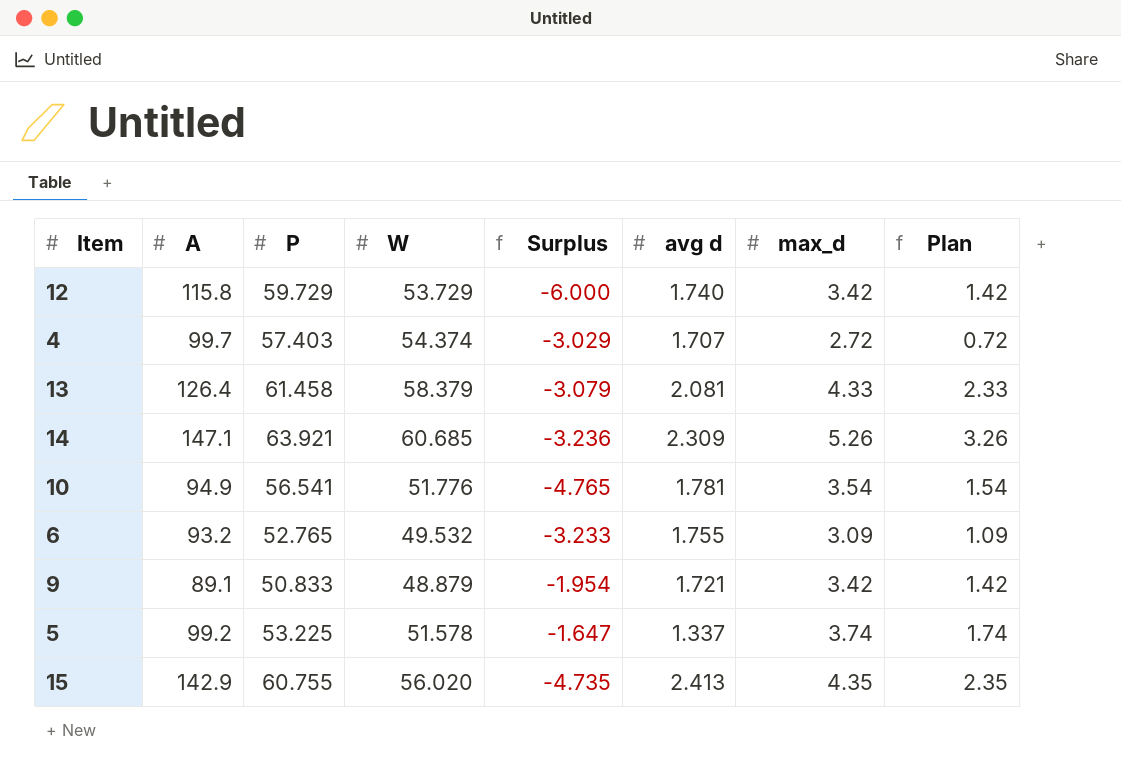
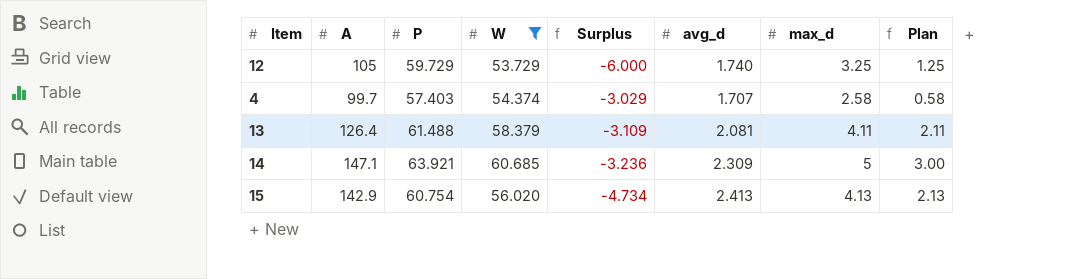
filter: none -> W >= 53.729
column name: avg d -> avg_d
12 | A: 115.8 -> 105
12 | max_d: 3.42 -> 3.25
12 | Plan: 1.42 -> 1.25
4 | max_d: 2.72 -> 2.58
4 | Plan: 0.72 -> 0.58
13 | P: 61.458 -> 61.488
13 | Surplus: -3.079 -> -3.109
13 | max_d: 4.33 -> 4.11
13 | Plan: 2.33 -> 2.11
14 | max_d: 5.26 -> 5
14 | Plan: 3.26 -> 3.00
15 | P: 60.755 -> 60.754
15 | Surplus: -4.735 -> -4.734
15 | max_d: 4.35 -> 4.13
15 | Plan: 2.35 -> 2.13

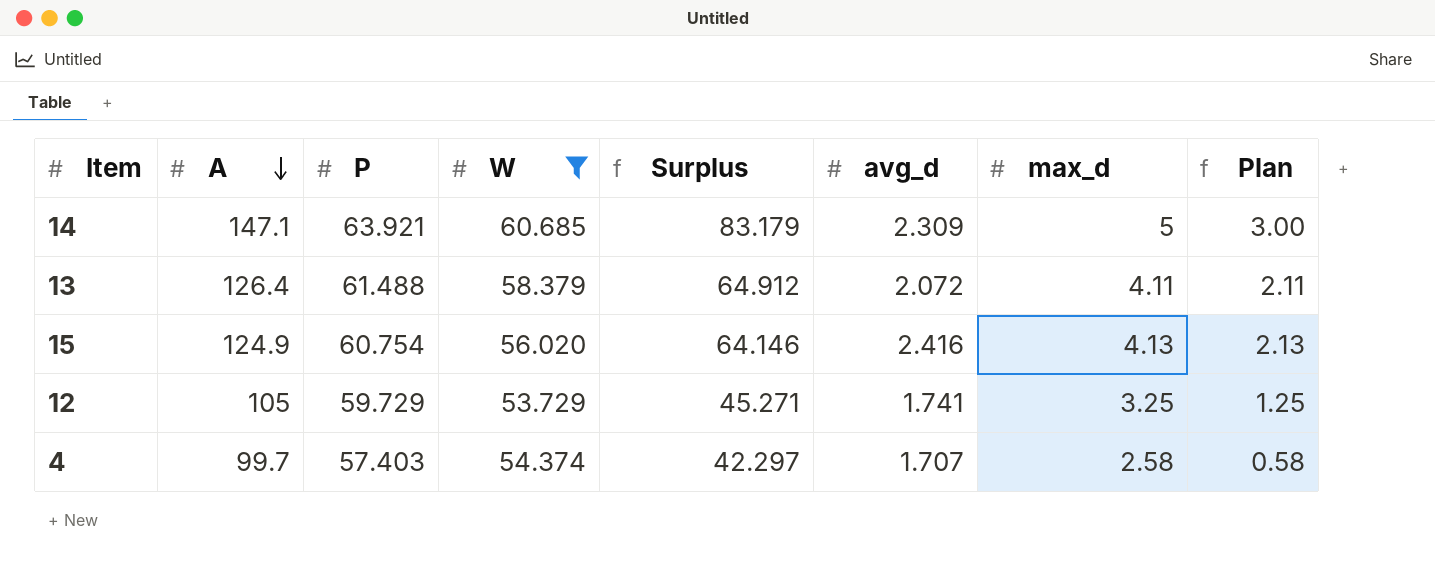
row order: none -> A descending
column Surplus | formula: [W] - [P] -> [A] - [P]
13 | avg_d: 2.081 -> 2.072
15 | A: 142.9 -> 124.9
15 | avg_d: 2.413 -> 2.416
12 | avg_d: 1.740 -> 1.741

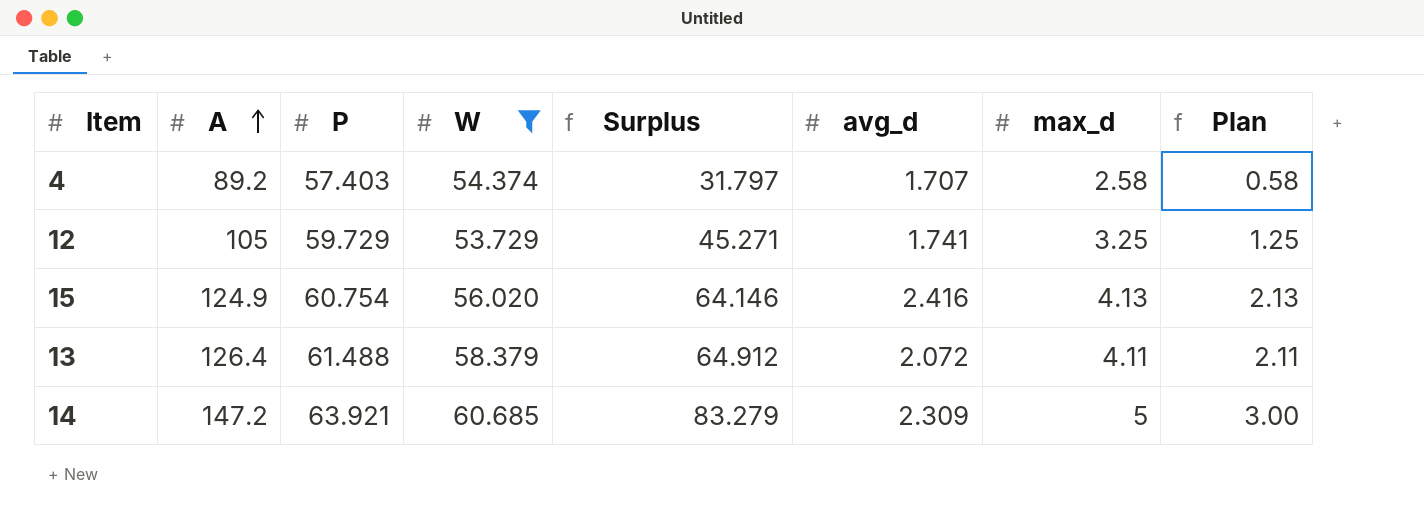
row order: A descending -> A ascending
4 | A: 99.7 -> 89.2
4 | Surplus: 42.297 -> 31.797
14 | A: 147.1 -> 147.2
14 | Surplus: 83.179 -> 83.279

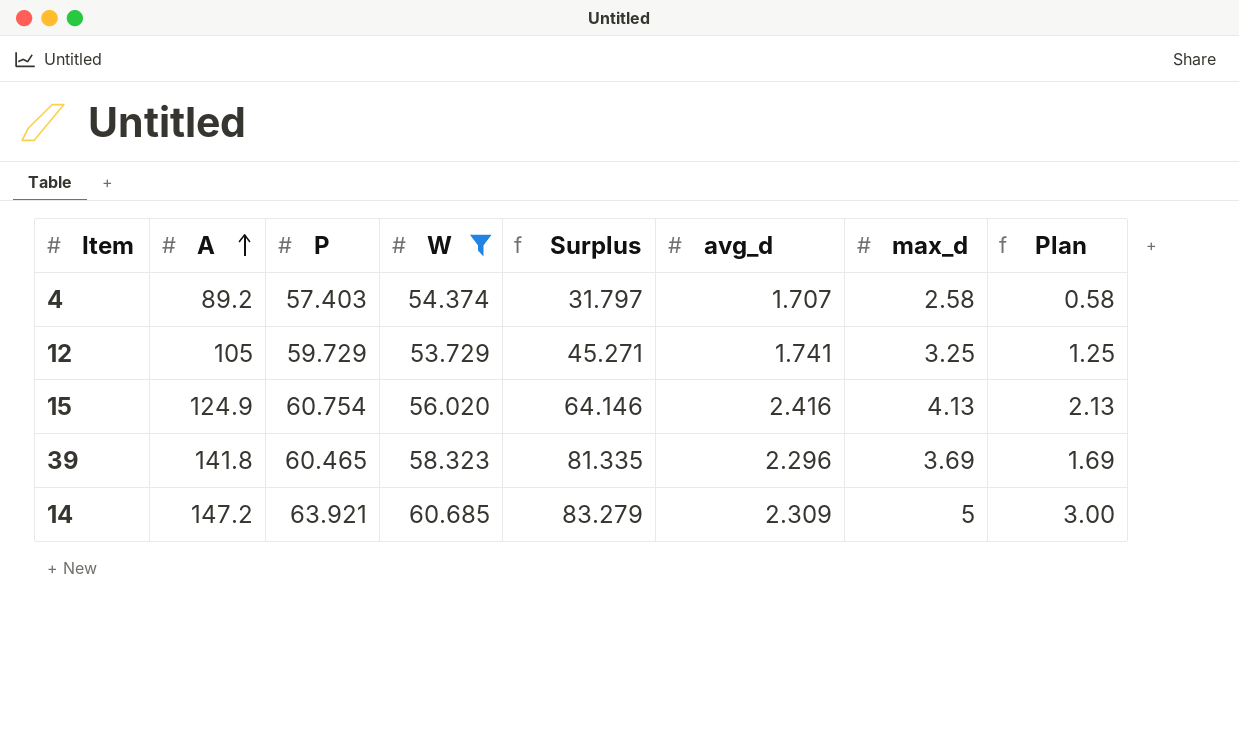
row 13: 126.4 | 61.488 | 58.379 | 64.912 | 2.072 | 4.11 | 2.11 -> none
row 39: none -> 141.8 | 60.465 | 58.323 | 81.335 | 2.296 | 3.69 | 1.69

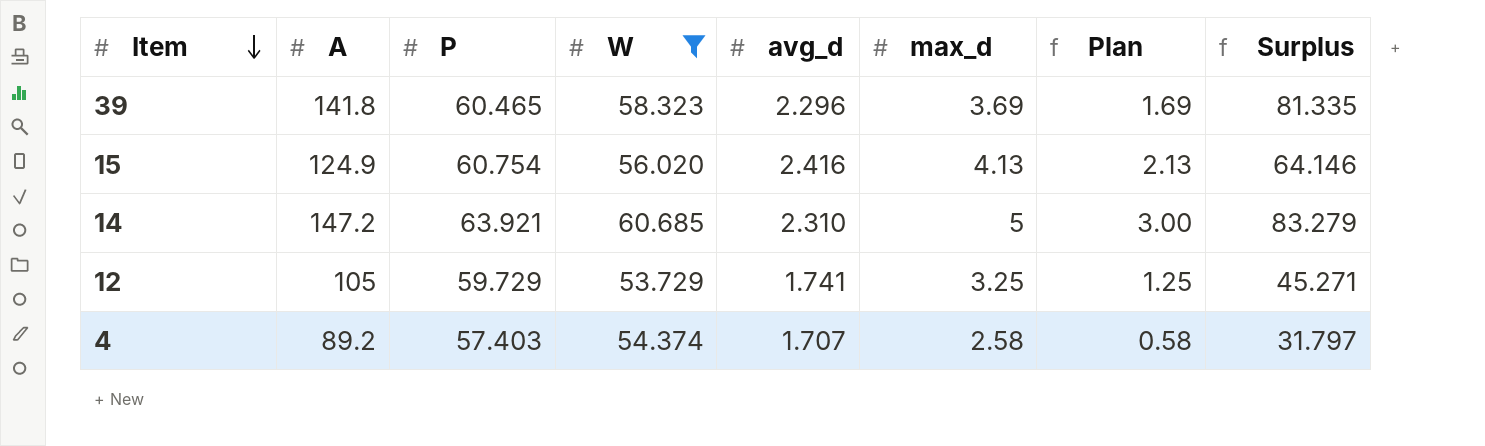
row order: A ascending -> Item descending
column Surplus | position: 5 -> 8
14 | avg_d: 2.309 -> 2.310

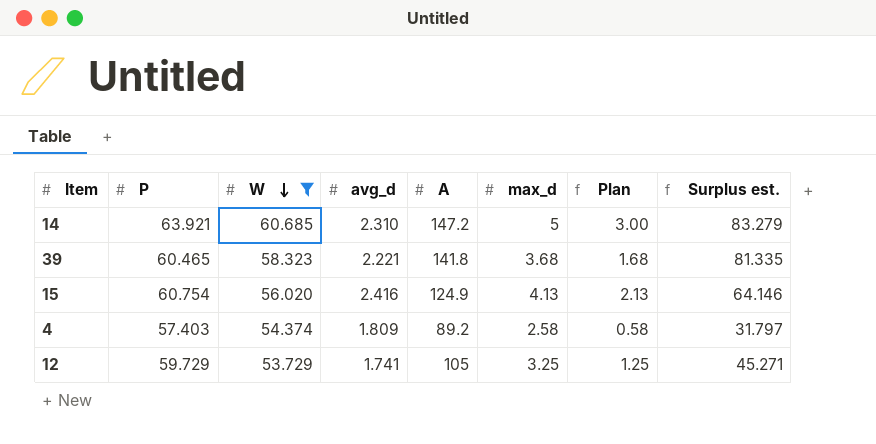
row order: Item descending -> W descending
column A | position: 2 -> 5
column name: Surplus -> Surplus est.
39 | avg_d: 2.296 -> 2.221
39 | max_d: 3.69 -> 3.68
39 | Plan: 1.69 -> 1.68
4 | avg_d: 1.707 -> 1.809

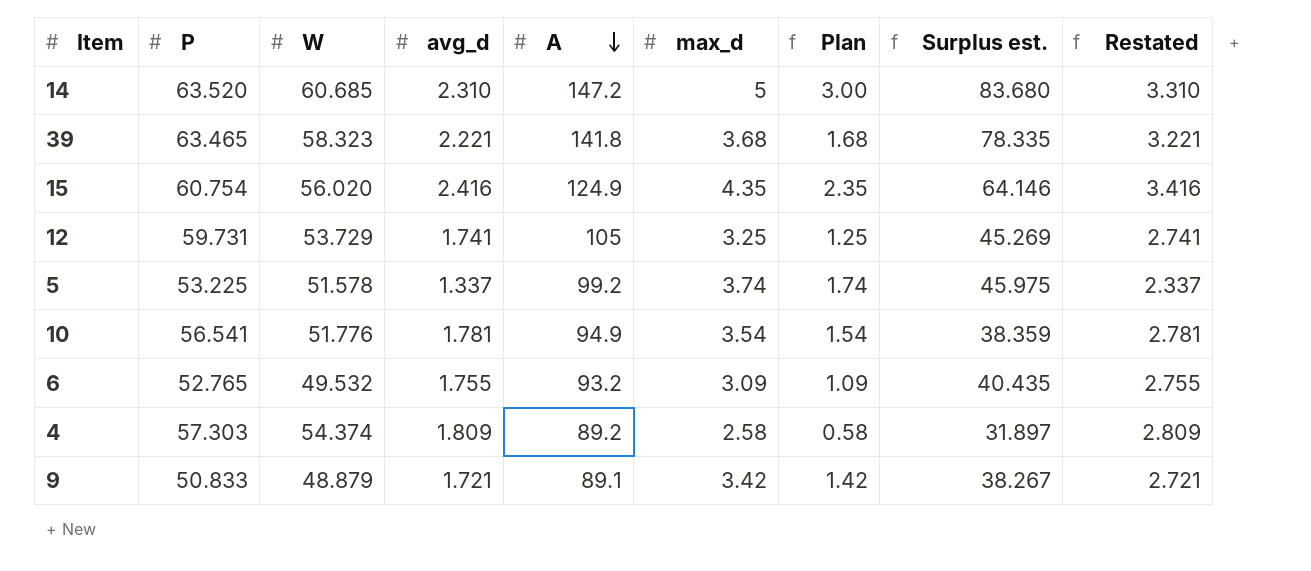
filter: W >= 53.729 -> none
row order: W descending -> A descending
column Restated | formula: none -> [avg_d] + 1
14 | P: 63.921 -> 63.520
14 | Surplus est.: 83.279 -> 83.680
39 | P: 60.465 -> 63.465
39 | Surplus est.: 81.335 -> 78.335
15 | max_d: 4.13 -> 4.35
15 | Plan: 2.13 -> 2.35
12 | P: 59.729 -> 59.731
12 | Surplus est.: 45.271 -> 45.269
4 | P: 57.403 -> 57.303
4 | Surplus est.: 31.797 -> 31.897

